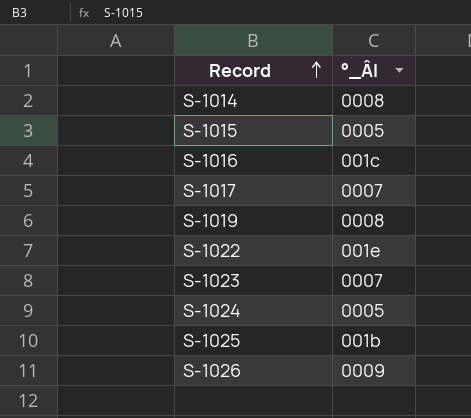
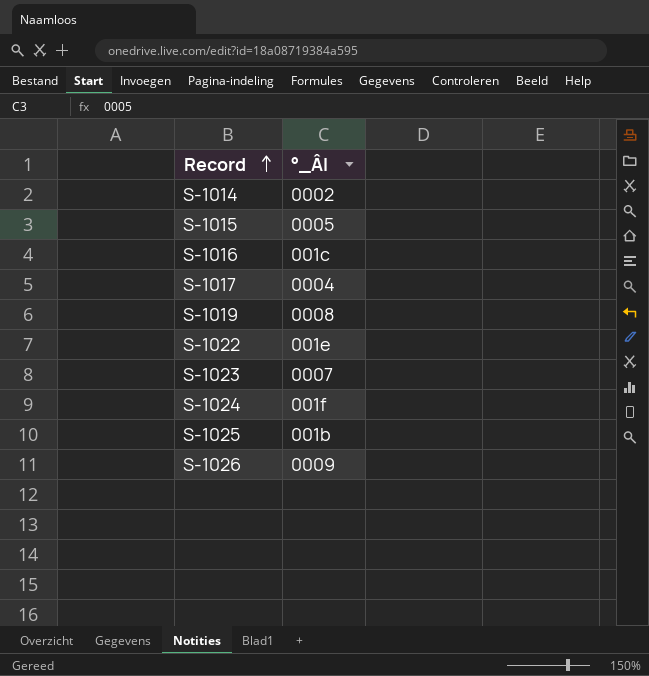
S-1014 | °_ÂI: 0008 -> 0002
S-1017 | °_ÂI: 0007 -> 0004
S-1024 | °_ÂI: 0005 -> 001f

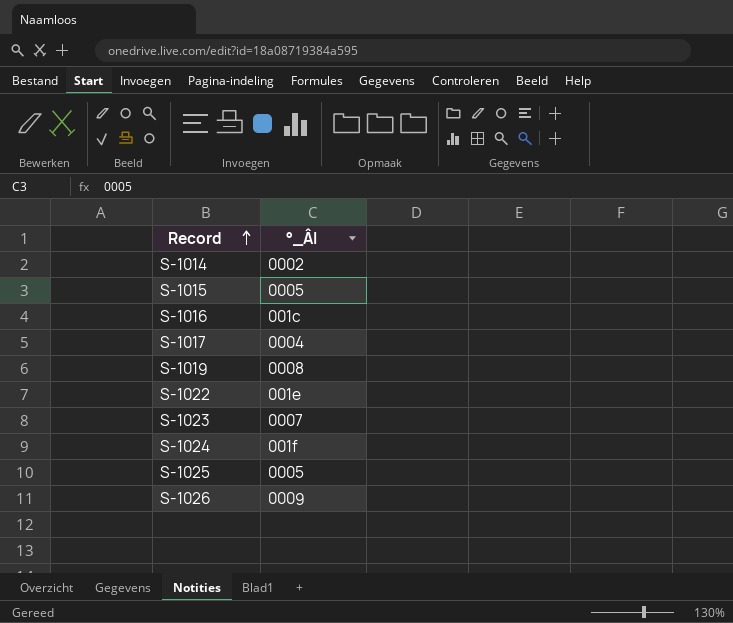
S-1025 | °_ÂI: 001b -> 0005

